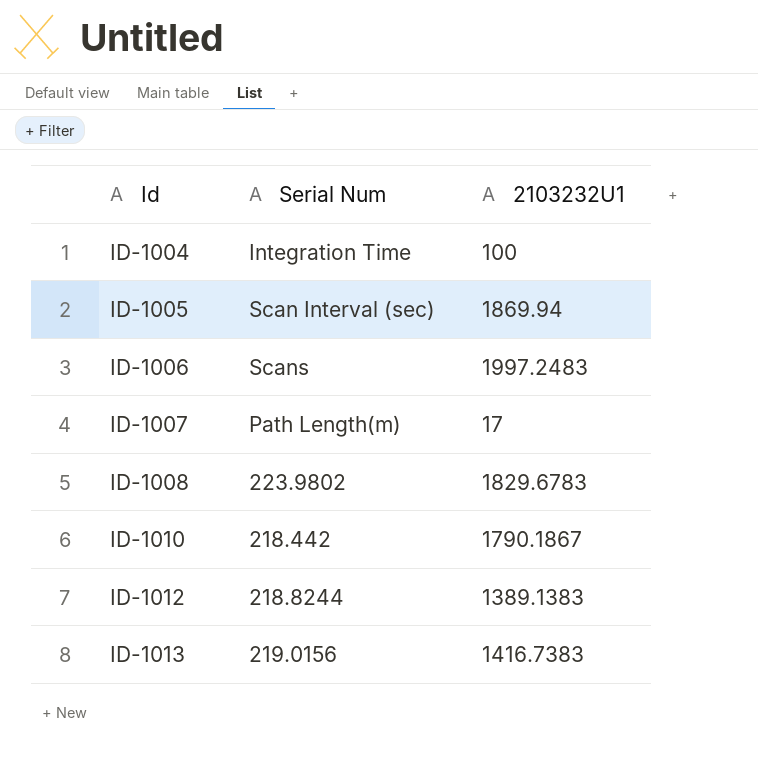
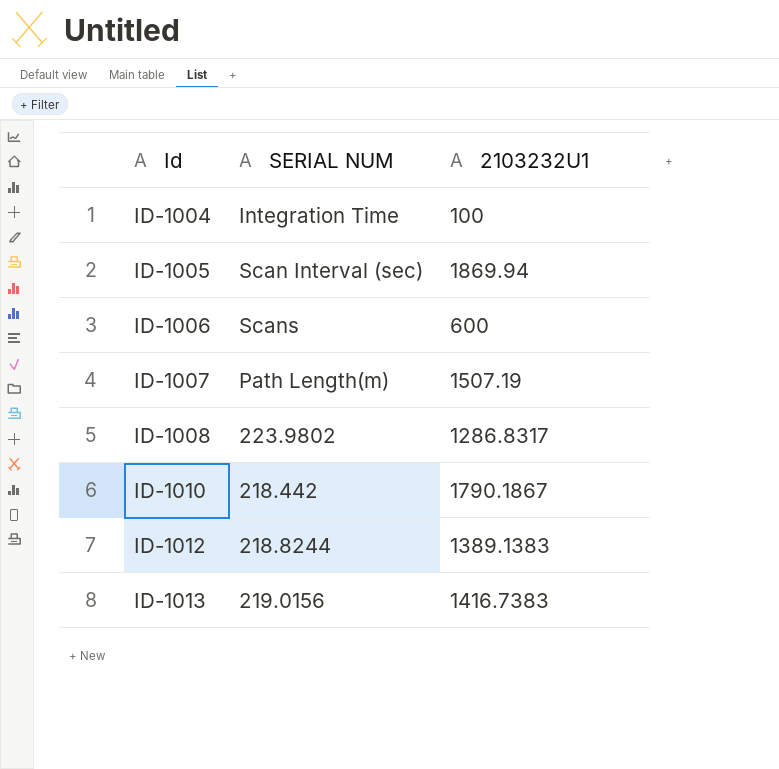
column name: Serial Num -> SERIAL NUM
ID-1006 | 2103232U1: 1997.2483 -> 600
ID-1007 | 2103232U1: 17 -> 1507.19
ID-1008 | 2103232U1: 1829.6783 -> 1286.8317

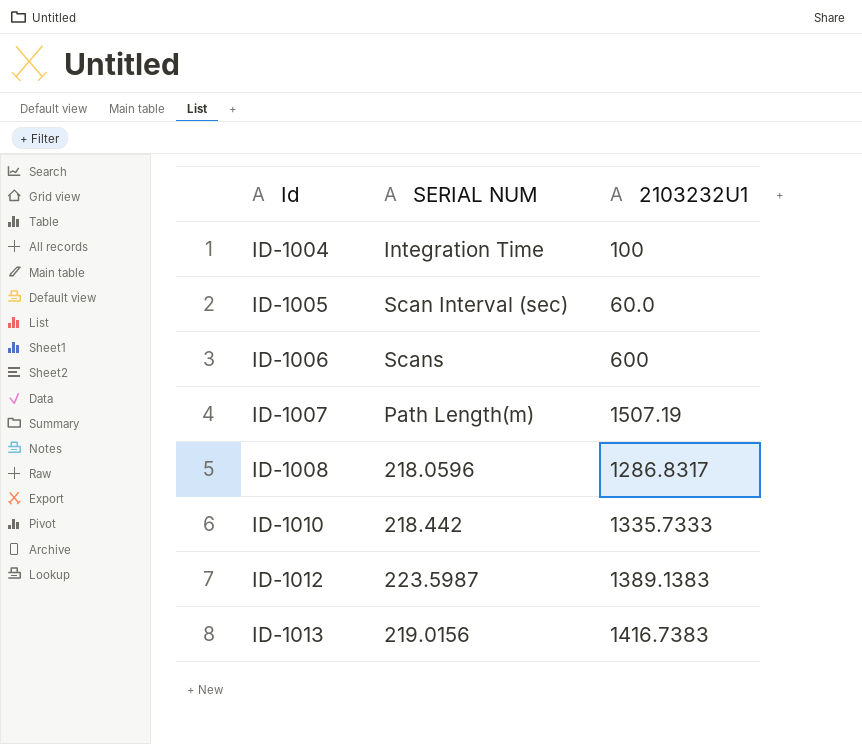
ID-1005 | 2103232U1: 1869.94 -> 60.0
ID-1008 | SERIAL NUM: 223.9802 -> 218.0596
ID-1010 | 2103232U1: 1790.1867 -> 1335.7333
ID-1012 | SERIAL NUM: 218.8244 -> 223.5987

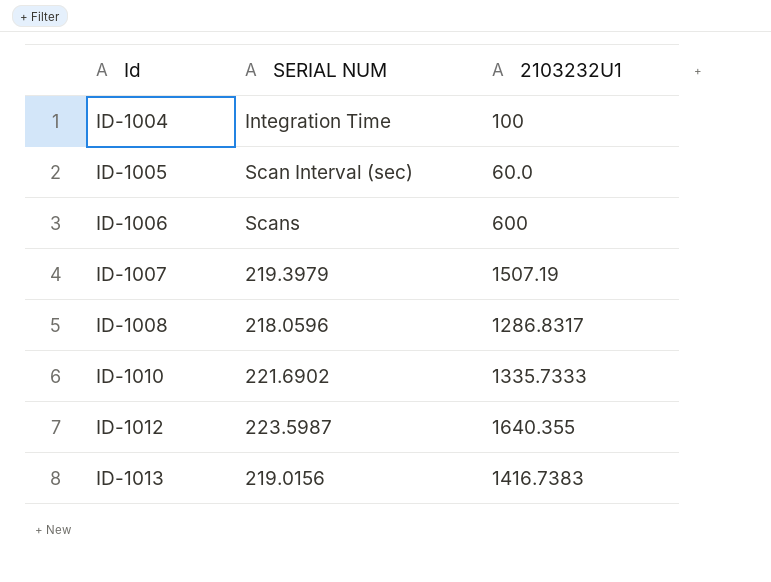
ID-1007 | SERIAL NUM: Path Length(m) -> 219.3979
ID-1010 | SERIAL NUM: 218.442 -> 221.6902
ID-1012 | 2103232U1: 1389.1383 -> 1640.355

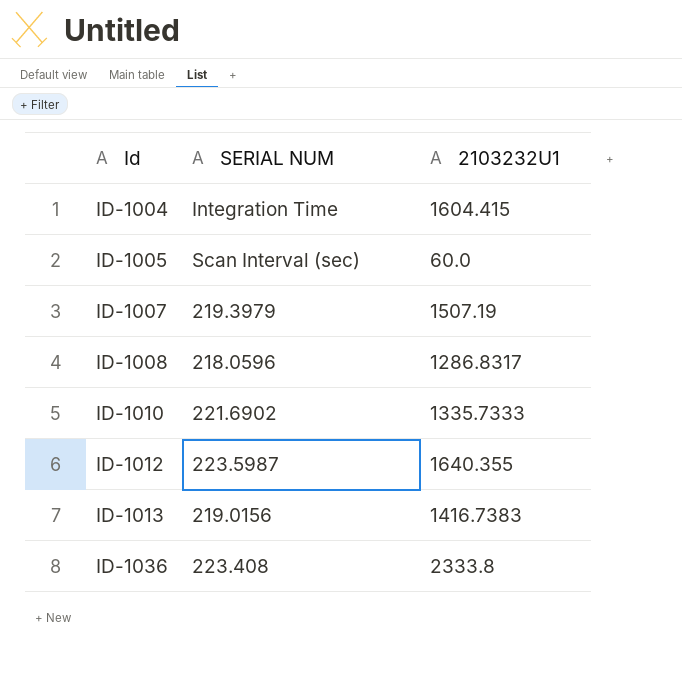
row ID-1006: Scans | 600 -> none
ID-1004 | 2103232U1: 100 -> 1604.415
row ID-1036: none -> 223.408 | 2333.8

